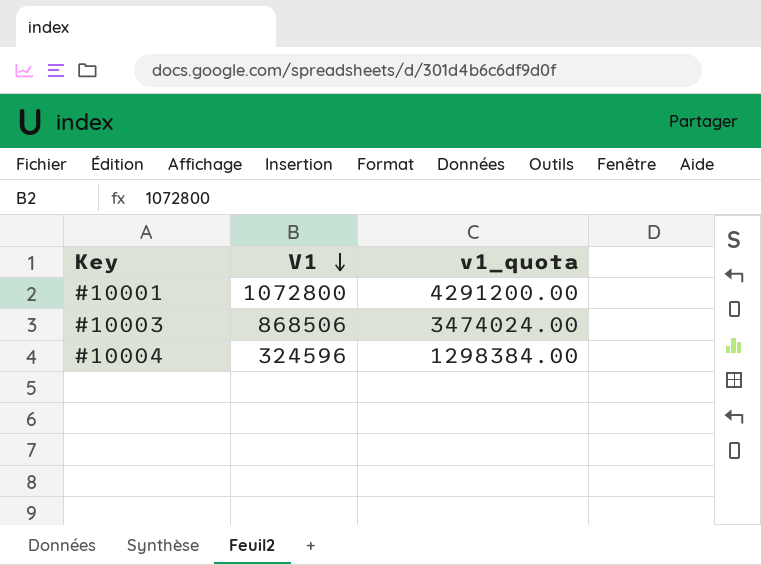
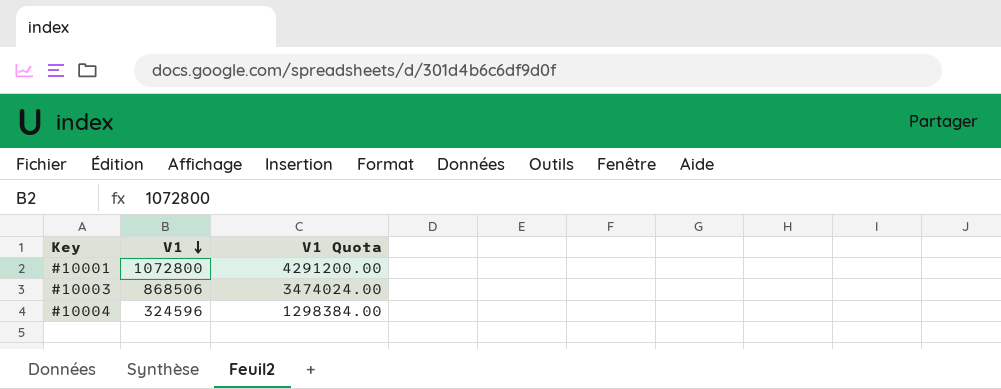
column name: v1_quota -> V1 Quota

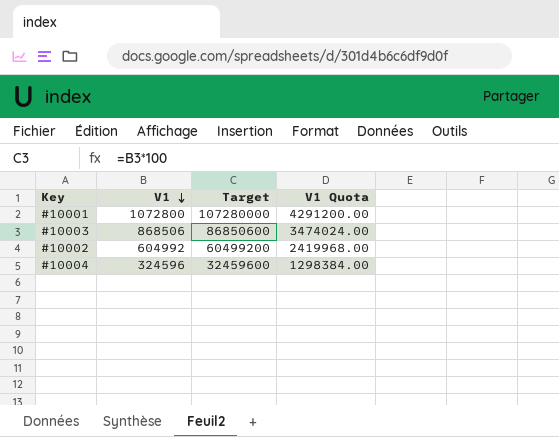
column Target | formula: none -> [V1] * 100
row #10002: none -> 604992 | 60499200 | 2419968.00

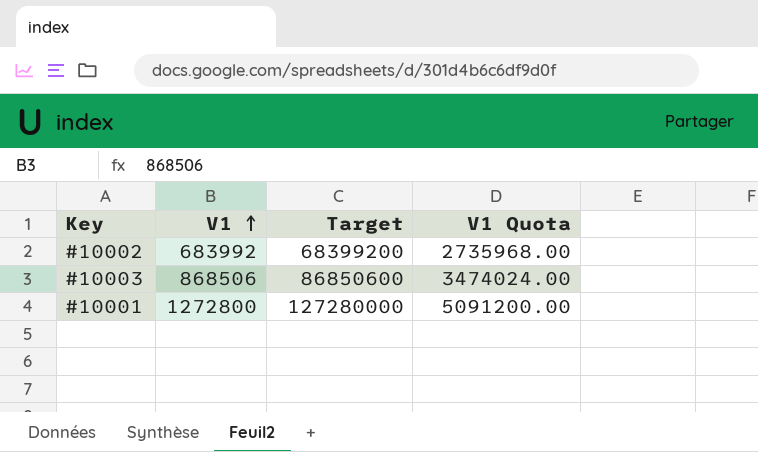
row order: V1 descending -> V1 ascending
row #10004: 324596 | 32459600 | 1298384.00 -> none
#10002 | V1: 604992 -> 683992
#10002 | Target: 60499200 -> 68399200
#10002 | V1 Quota: 2419968.00 -> 2735968.00
#10001 | V1: 1072800 -> 1272800
#10001 | Target: 107280000 -> 127280000
#10001 | V1 Quota: 4291200.00 -> 5091200.00

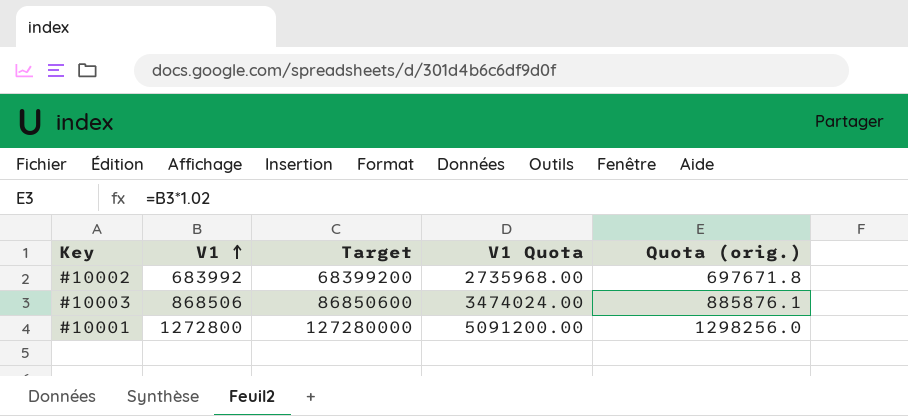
column Quota (orig.) | formula: none -> [V1] * 1.02

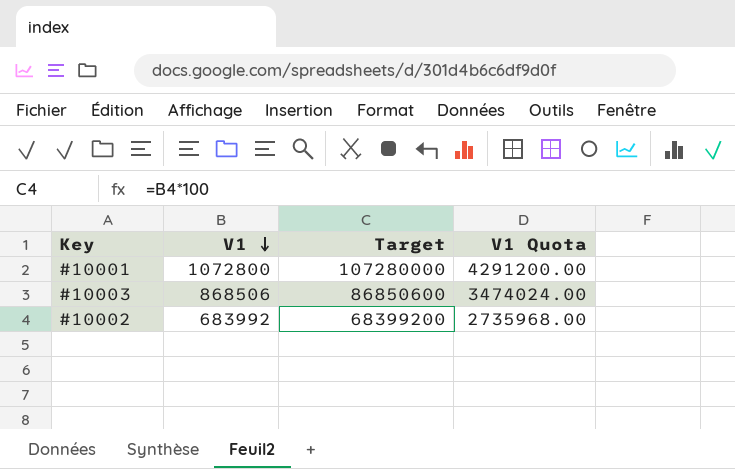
row order: V1 ascending -> V1 descending
column Quota (orig.) | formula: [V1] * 1.02 -> none
#10001 | V1: 1272800 -> 1072800
#10001 | Target: 127280000 -> 107280000
#10001 | V1 Quota: 5091200.00 -> 4291200.00

